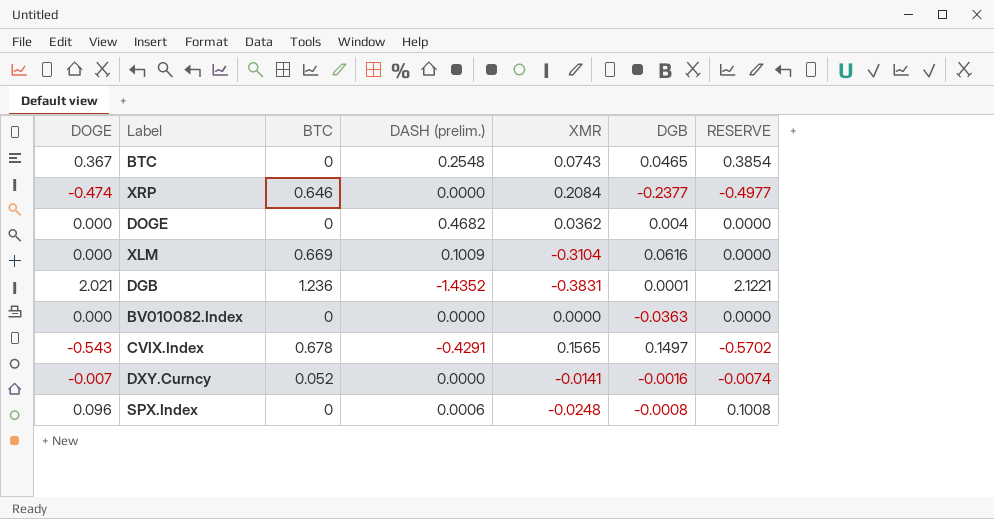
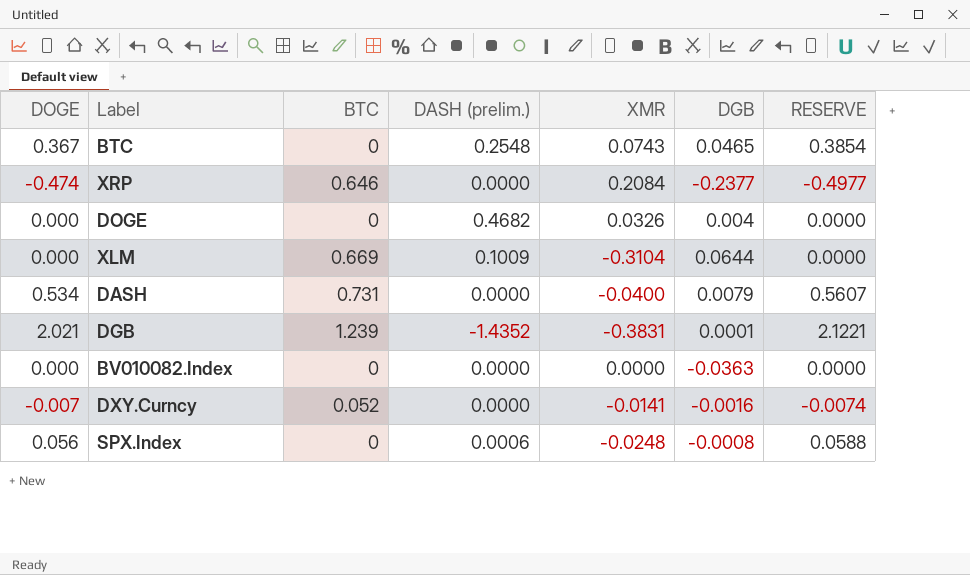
row CVIX.Index: -0.543 | 0.678 | -0.4291 | 0.1565 | 0.1497 | -0.5702 -> none
DOGE | XMR: 0.0362 -> 0.0326
XLM | DGB: 0.0616 -> 0.0644
row DASH: none -> 0.534 | 0.731 | 0.0000 | -0.0400 | 0.0079 | 0.5607
DGB | BTC: 1.236 -> 1.239
SPX.Index | DOGE: 0.096 -> 0.056
SPX.Index | RESERVE: 0.1008 -> 0.0588

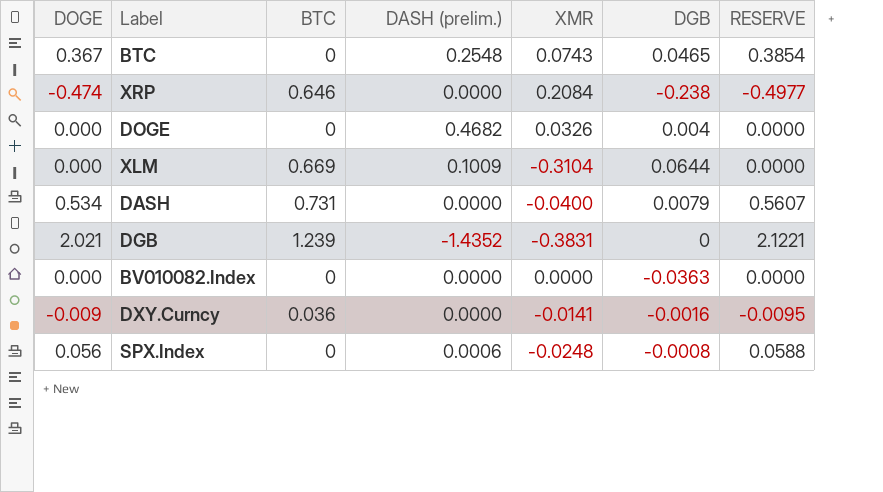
XRP | DGB: -0.2377 -> -0.238
DGB | DGB: 0.0001 -> 0
DXY.Curncy | DOGE: -0.007 -> -0.009
DXY.Curncy | BTC: 0.052 -> 0.036
DXY.Curncy | RESERVE: -0.0074 -> -0.0095

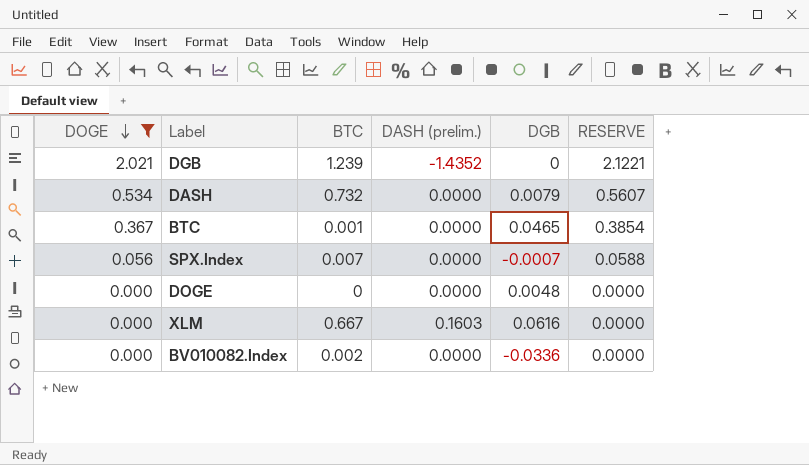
filter: none -> DOGE >= 0.000
row order: none -> DOGE descending
column XMR | position: 5 -> none
DASH | BTC: 0.731 -> 0.732
BTC | BTC: 0 -> 0.001
BTC | DASH (prelim.): 0.2548 -> 0.0000
SPX.Index | BTC: 0 -> 0.007
SPX.Index | DASH (prelim.): 0.0006 -> 0.0000
SPX.Index | DGB: -0.0008 -> -0.0007
DOGE | DASH (prelim.): 0.4682 -> 0.0000
DOGE | DGB: 0.004 -> 0.0048
XLM | BTC: 0.669 -> 0.667
XLM | DASH (prelim.): 0.1009 -> 0.1603
XLM | DGB: 0.0644 -> 0.0616
BV010082.Index | BTC: 0 -> 0.002
BV010082.Index | DGB: -0.0363 -> -0.0336

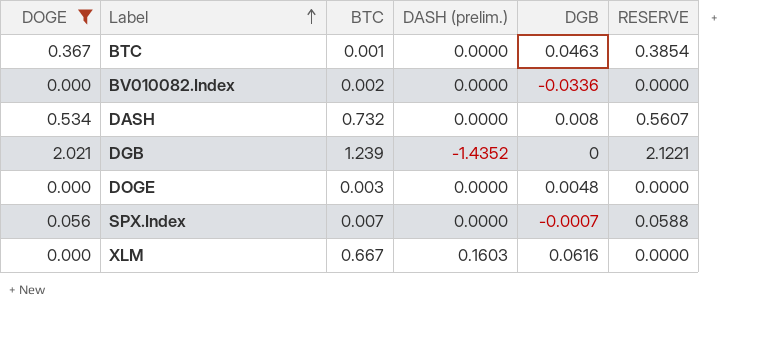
row order: DOGE descending -> Label ascending
BTC | DGB: 0.0465 -> 0.0463
DASH | DGB: 0.0079 -> 0.008
DOGE | BTC: 0 -> 0.003

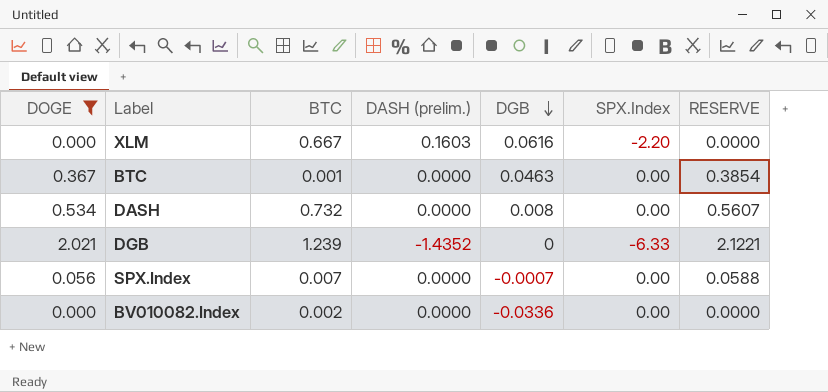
row order: Label ascending -> DGB descending
column SPX.Index | position: none -> 6
row DOGE: 0.000 | 0.003 | 0.0000 | 0.0048 | 0.0000 -> none

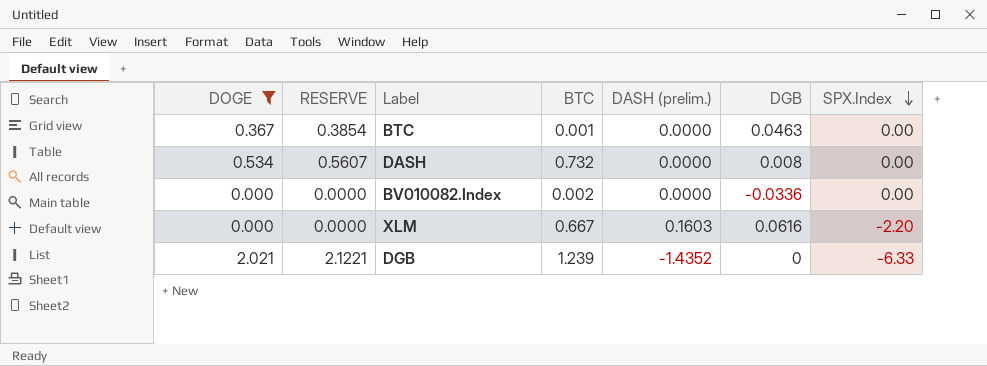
row order: DGB descending -> SPX.Index descending
column RESERVE | position: 7 -> 2
row SPX.Index: 0.056 | 0.007 | 0.0000 | -0.0007 | 0.00 | 0.0588 -> none

